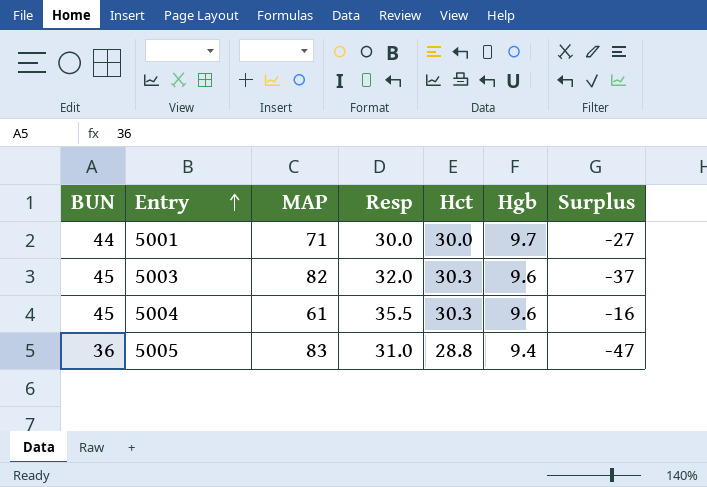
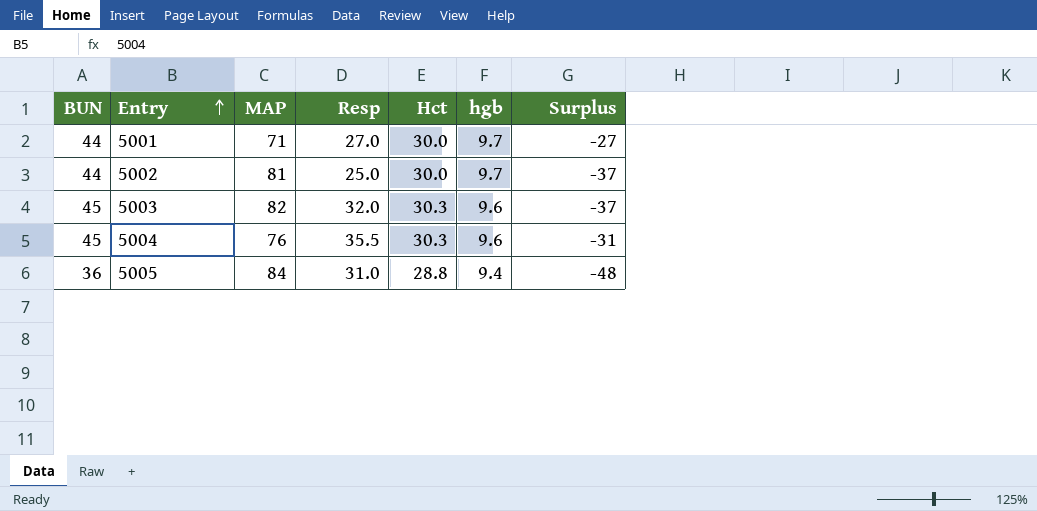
column name: Hgb -> hgb
5001 | Resp: 30.0 -> 27.0
row 5002: none -> 44 | 81 | 25.0 | 30.0 | 9.7 | -37
5004 | MAP: 61 -> 76
5004 | Surplus: -16 -> -31
5005 | MAP: 83 -> 84
5005 | Surplus: -47 -> -48

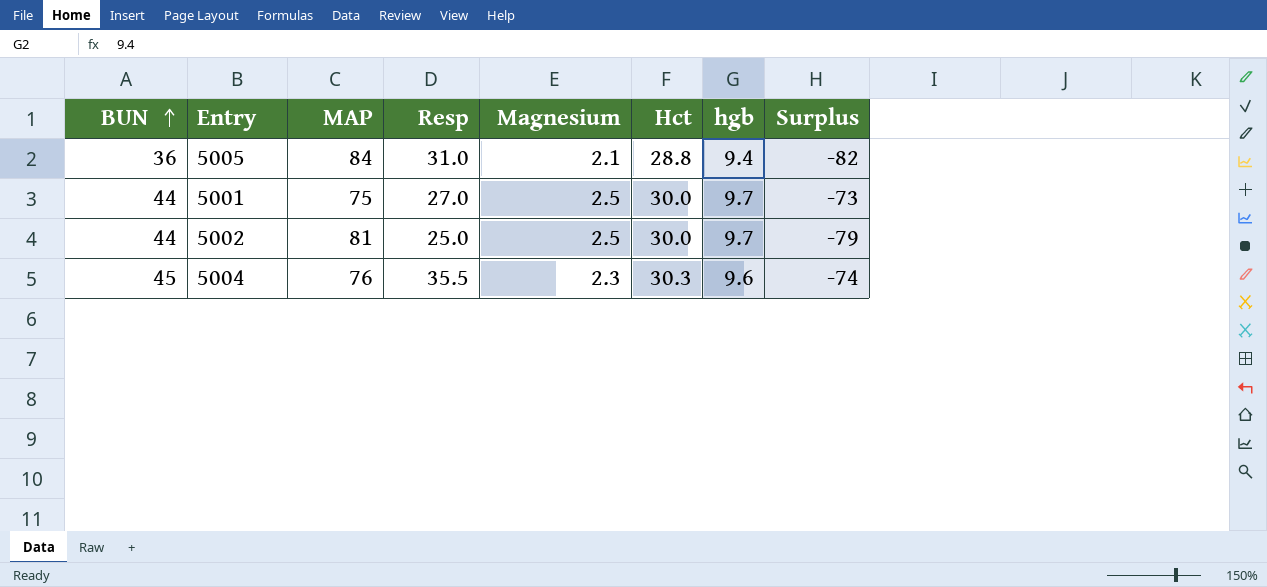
row order: Entry ascending -> BUN ascending
column Magnesium | position: none -> 5
column Surplus | formula: [BUN] - [MAP] -> [Magnesium] - [MAP]
row 5003: 45 | 82 | 32.0 | 30.3 | 9.6 | -37 -> none
5001 | MAP: 71 -> 75

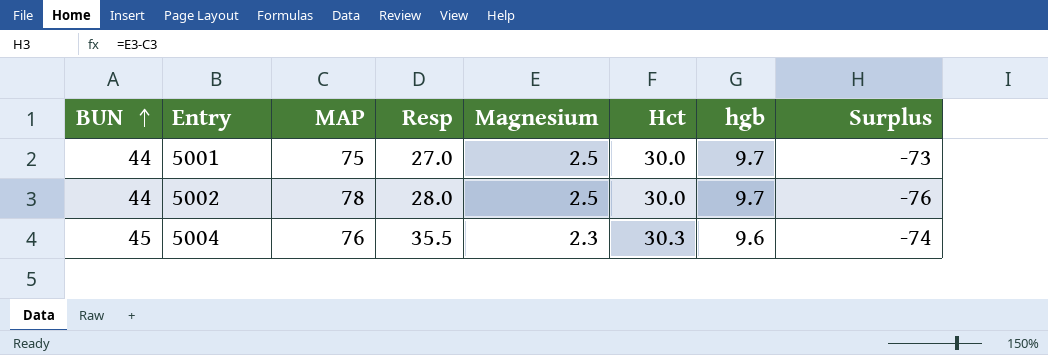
row 5005: 36 | 84 | 31.0 | 2.1 | 28.8 | 9.4 | -82 -> none
5002 | MAP: 81 -> 78
5002 | Resp: 25.0 -> 28.0
5002 | Surplus: -79 -> -76

